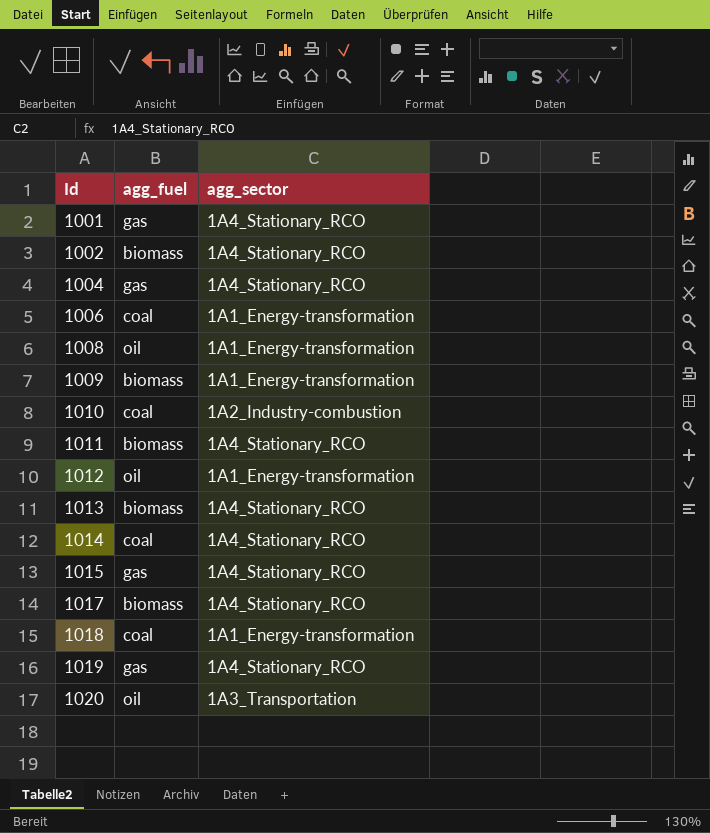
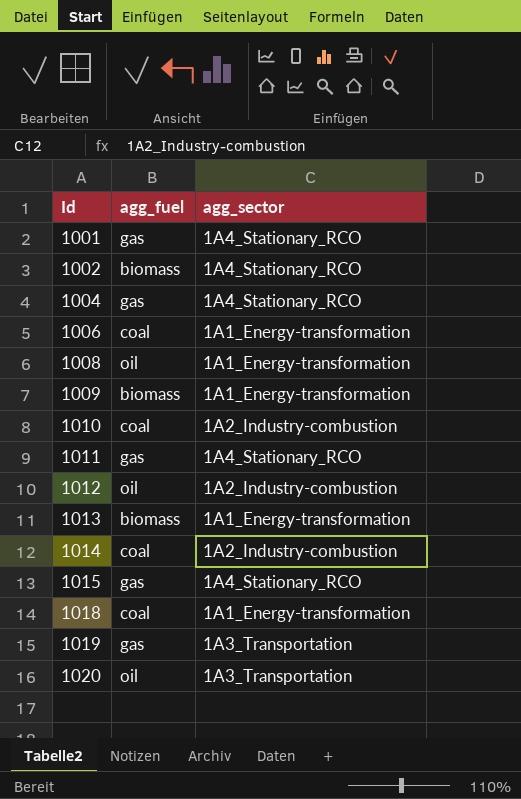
row 1017: biomass | 1A4_Stationary_RCO -> none
1011 | agg_fuel: biomass -> gas
1012 | agg_sector: 1A1_Energy-transformation -> 1A2_Industry-combustion
1013 | agg_sector: 1A4_Stationary_RCO -> 1A1_Energy-transformation
1014 | agg_sector: 1A4_Stationary_RCO -> 1A2_Industry-combustion
1019 | agg_sector: 1A4_Stationary_RCO -> 1A3_Transportation

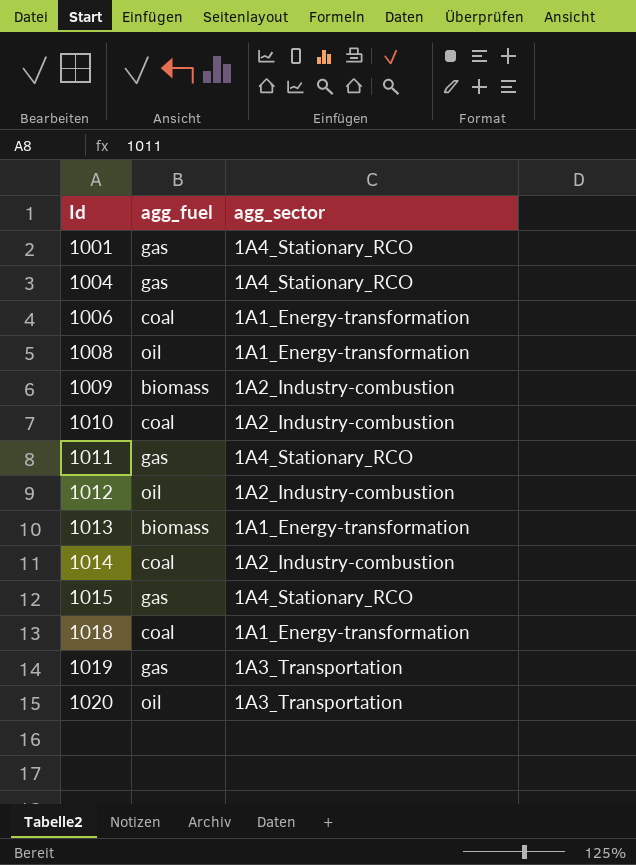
row 1002: biomass | 1A4_Stationary_RCO -> none
1009 | agg_sector: 1A1_Energy-transformation -> 1A2_Industry-combustion

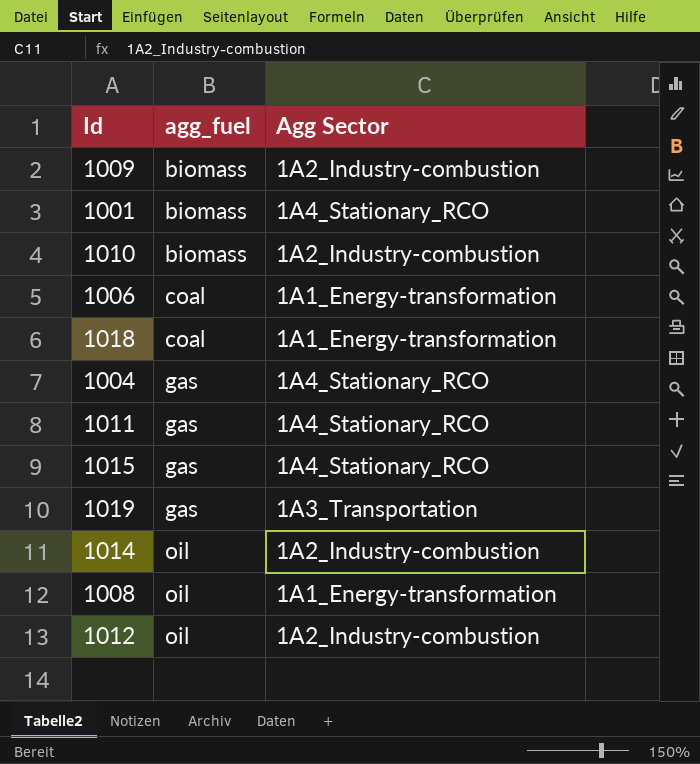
row order: Id ascending -> agg_fuel ascending
column name: agg_sector -> Agg Sector
row 1013: biomass | 1A1_Energy-transformation -> none
row 1020: oil | 1A3_Transportation -> none
1001 | agg_fuel: gas -> biomass
1010 | agg_fuel: coal -> biomass
1014 | agg_fuel: coal -> oil

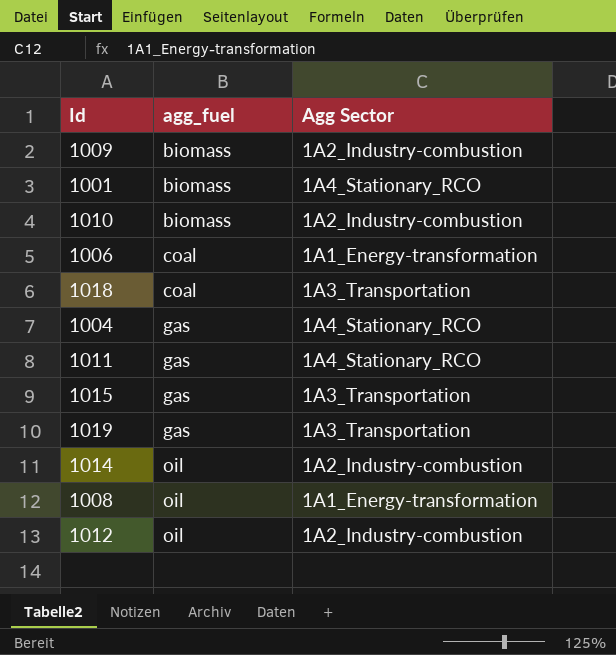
1018 | Agg Sector: 1A1_Energy-transformation -> 1A3_Transportation
1015 | Agg Sector: 1A4_Stationary_RCO -> 1A3_Transportation

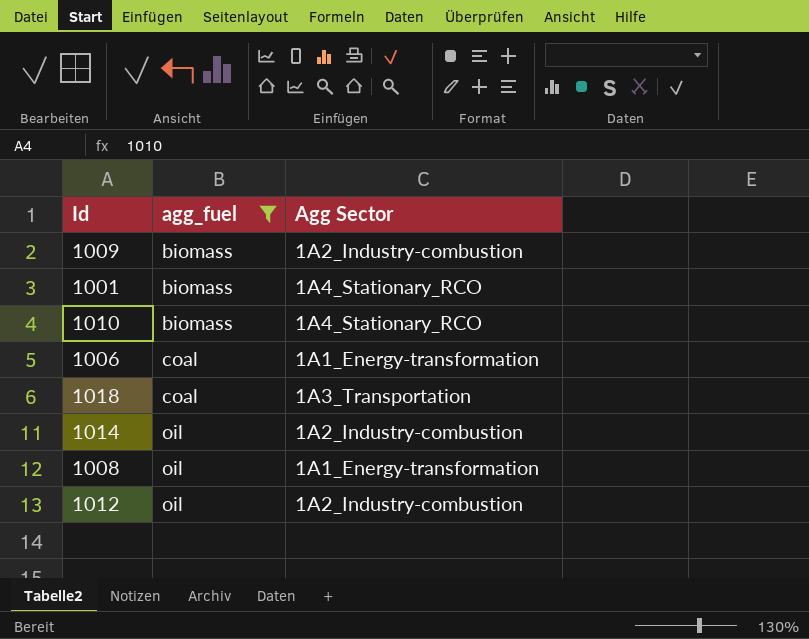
filter: none -> agg_fuel != gas
1010 | Agg Sector: 1A2_Industry-combustion -> 1A4_Stationary_RCO

